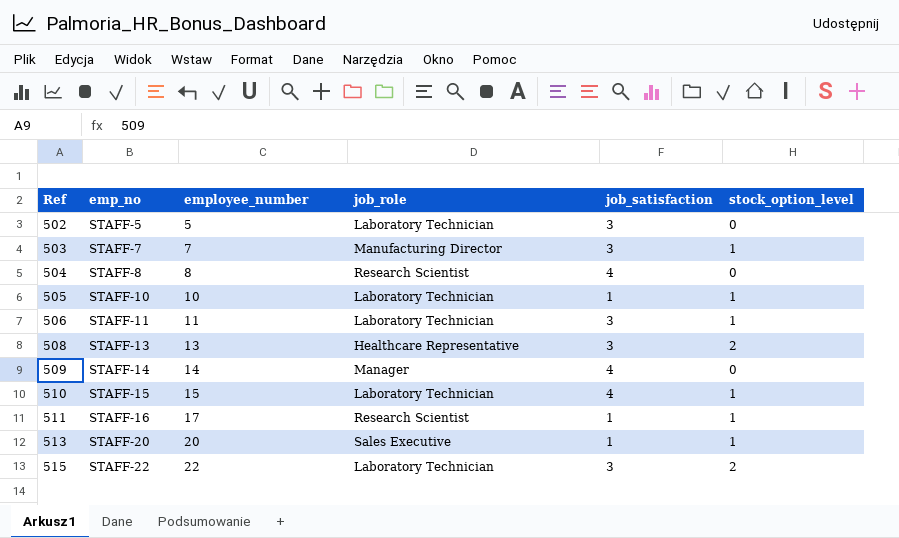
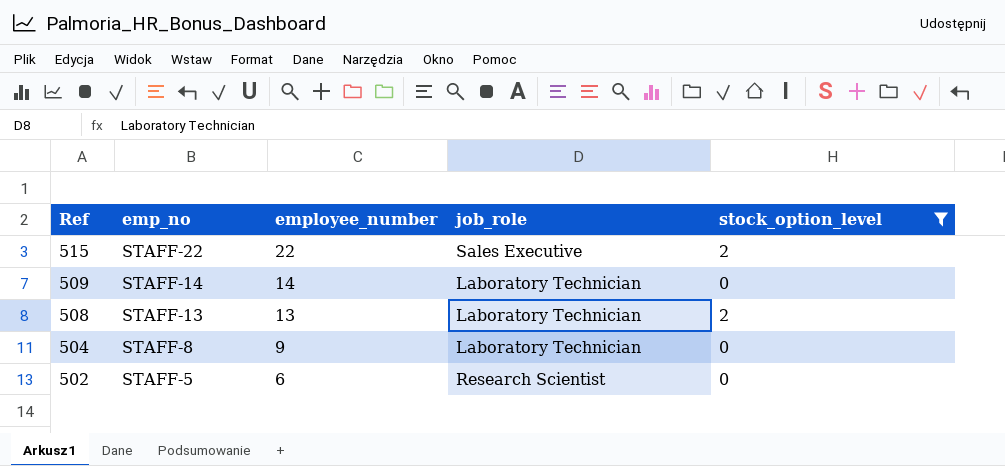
filter: none -> stock_option_level != 1
row order: Ref ascending -> Ref descending
column job_satisfaction | position: 5 -> none
515 | job_role: Laboratory Technician -> Sales Executive
509 | job_role: Manager -> Laboratory Technician
508 | job_role: Healthcare Representative -> Laboratory Technician
504 | employee_number: 8 -> 9
504 | job_role: Research Scientist -> Laboratory Technician
502 | employee_number: 5 -> 6
502 | job_role: Laboratory Technician -> Research Scientist

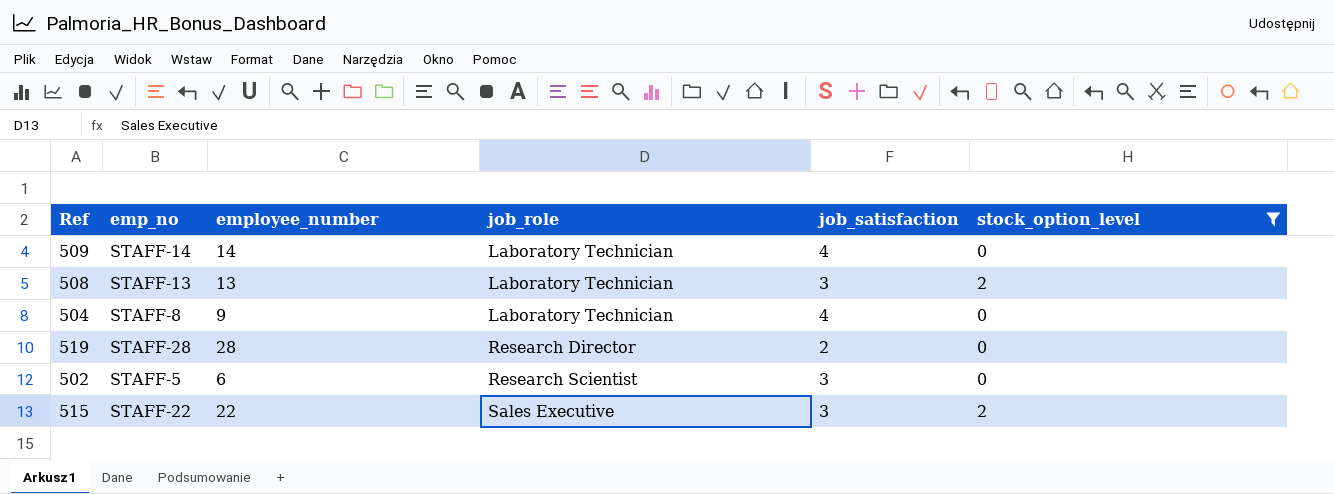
row order: Ref descending -> job_role ascending
column job_satisfaction | position: none -> 5
row 519: none -> STAFF-28 | 28 | Research Director | 2 | 0

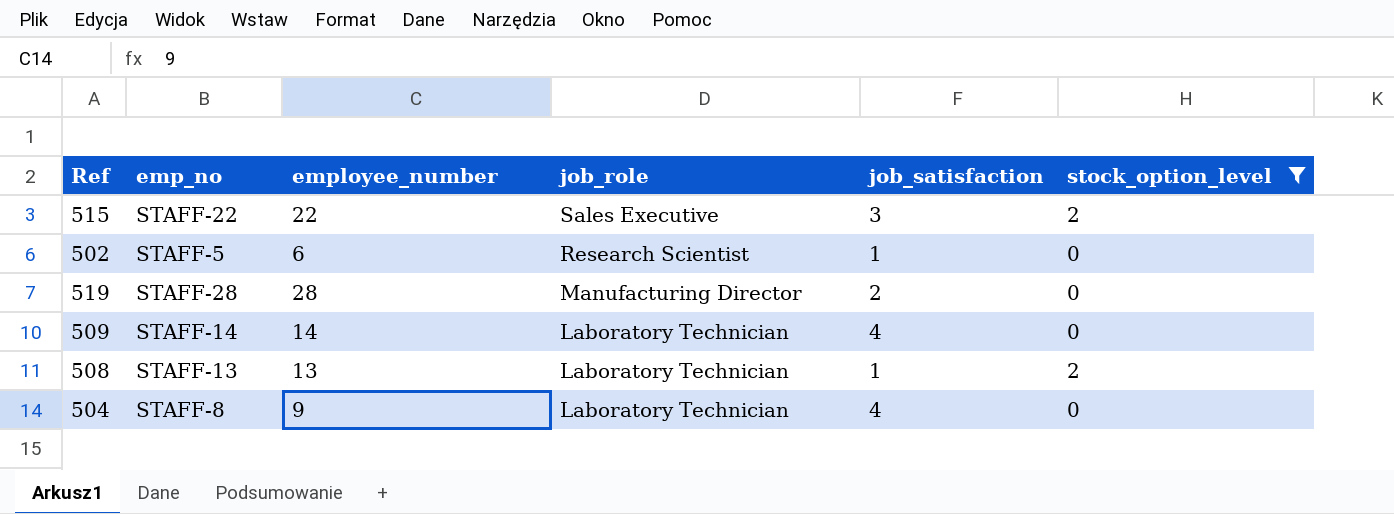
row order: job_role ascending -> job_role descending
502 | job_satisfaction: 3 -> 1
519 | job_role: Research Director -> Manufacturing Director
508 | job_satisfaction: 3 -> 1

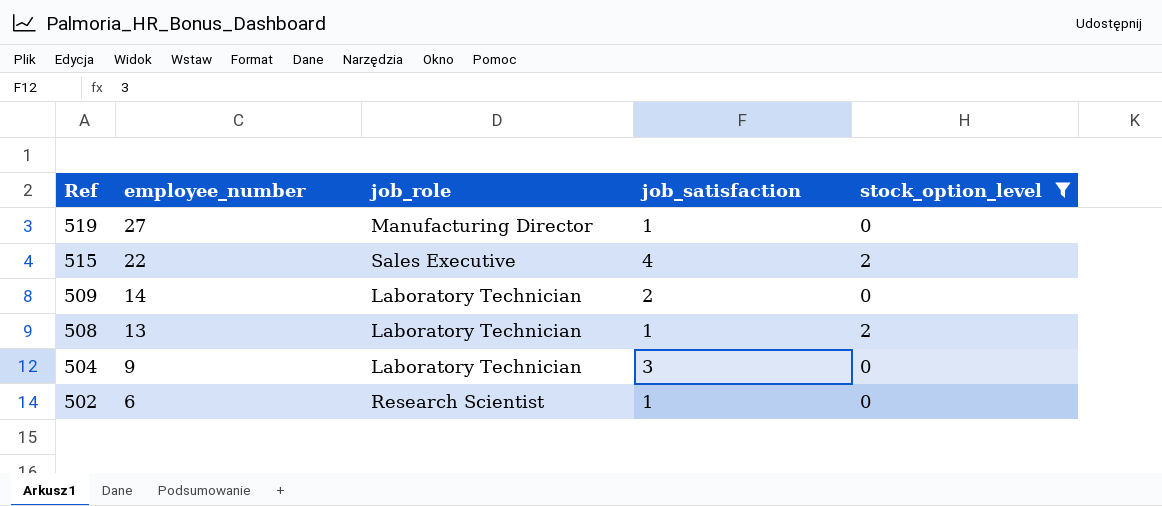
row order: job_role descending -> Ref descending
column emp_no | position: 2 -> none
519 | employee_number: 28 -> 27
519 | job_satisfaction: 2 -> 1
515 | job_satisfaction: 3 -> 4
509 | job_satisfaction: 4 -> 2
504 | job_satisfaction: 4 -> 3

